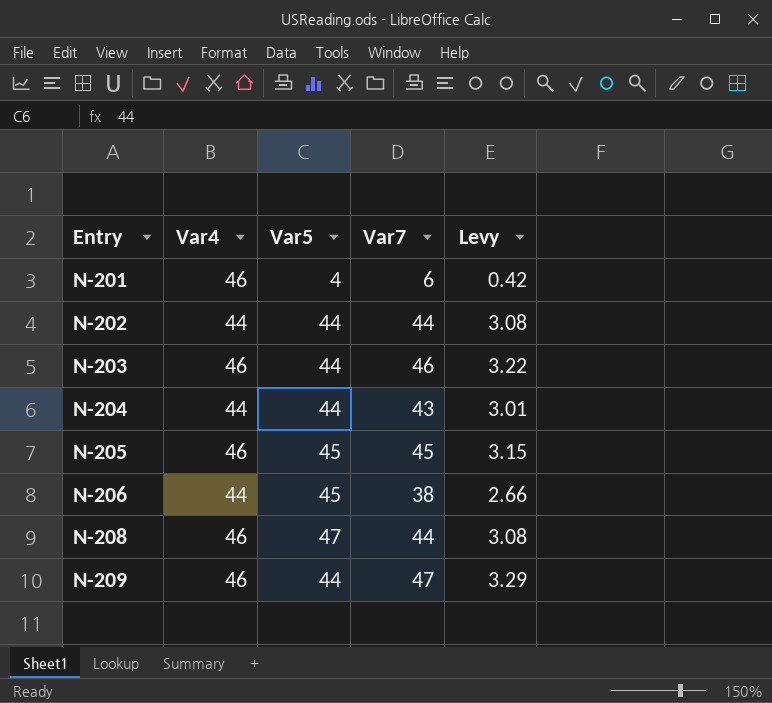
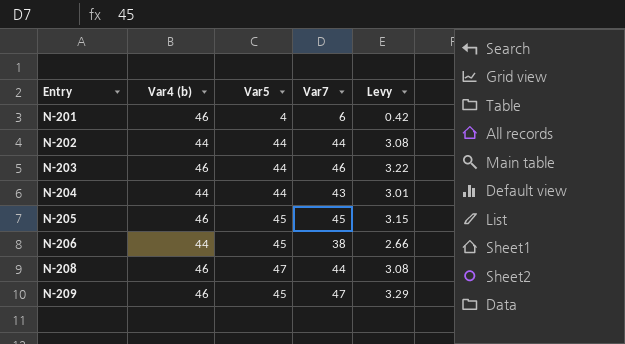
column name: Var4 -> Var4 (b)
N-209 | Var5: 44 -> 45

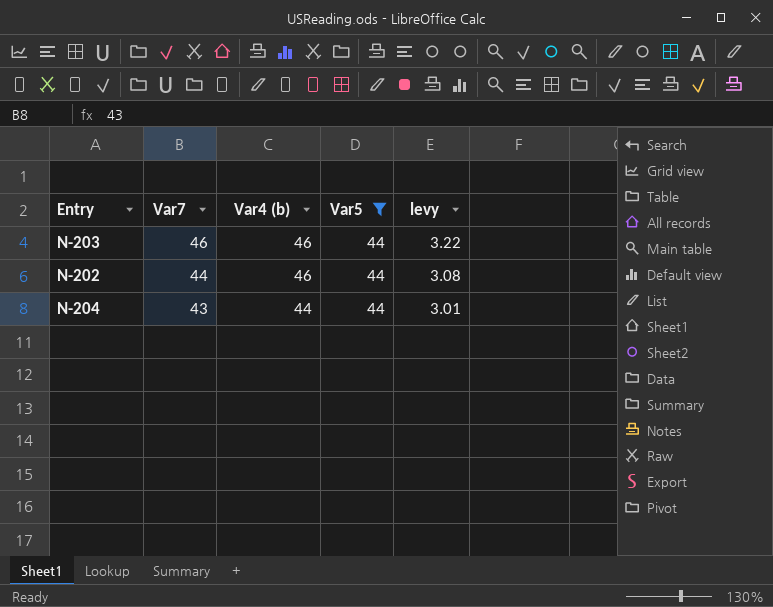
filter: none -> Var5 = 44
row order: Entry ascending -> Var7 descending
column Var7 | position: 4 -> 2
column name: Levy -> levy
N-202 | Var4 (b): 44 -> 46

